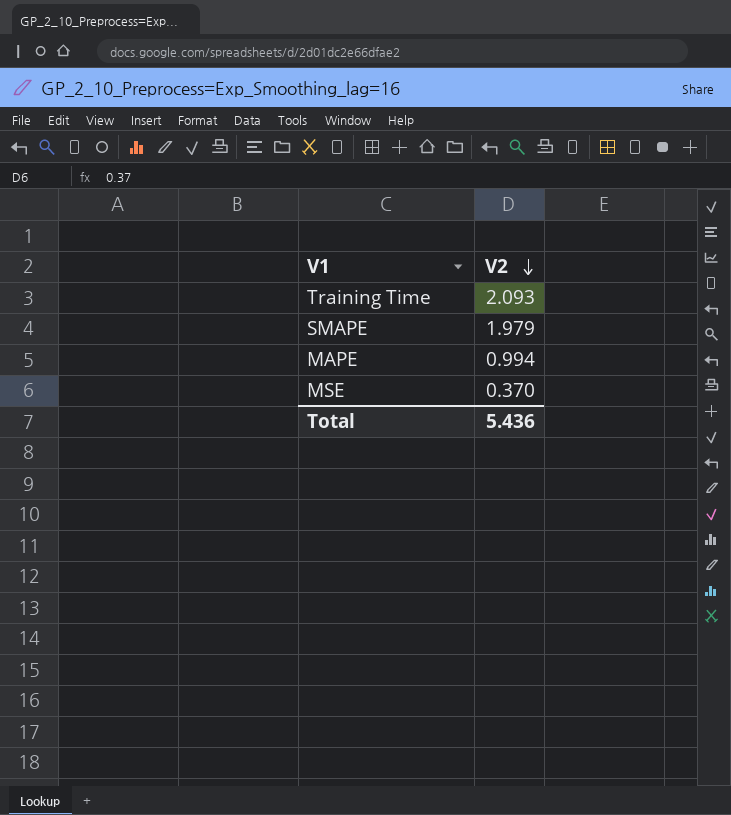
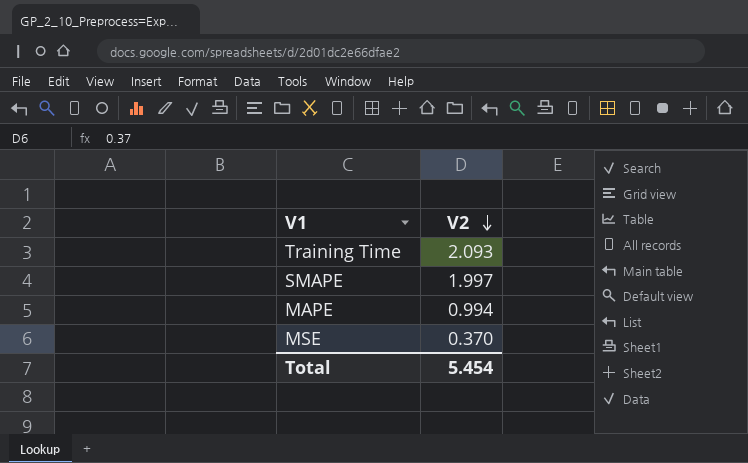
SMAPE | V2: 1.979 -> 1.997
Total | V2: 5.436 -> 5.454

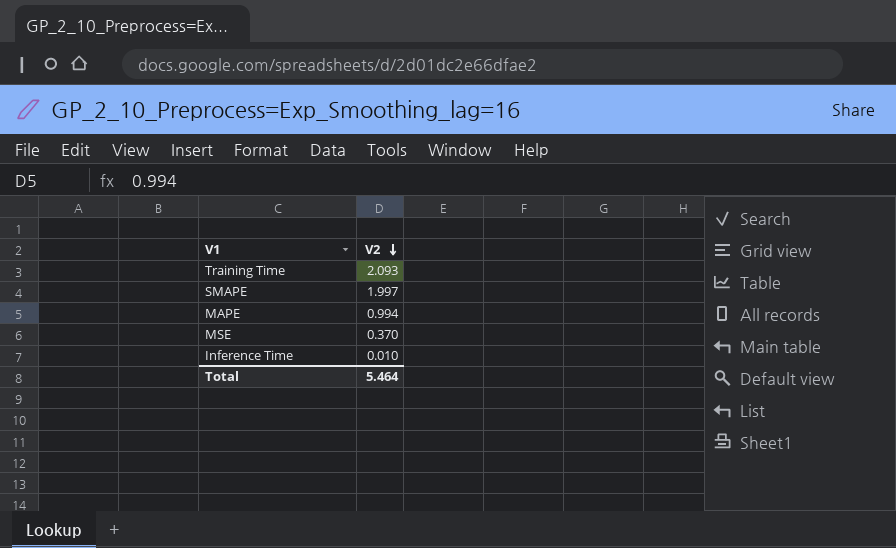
row Inference Time: none -> 0.010
Total | V2: 5.454 -> 5.464

